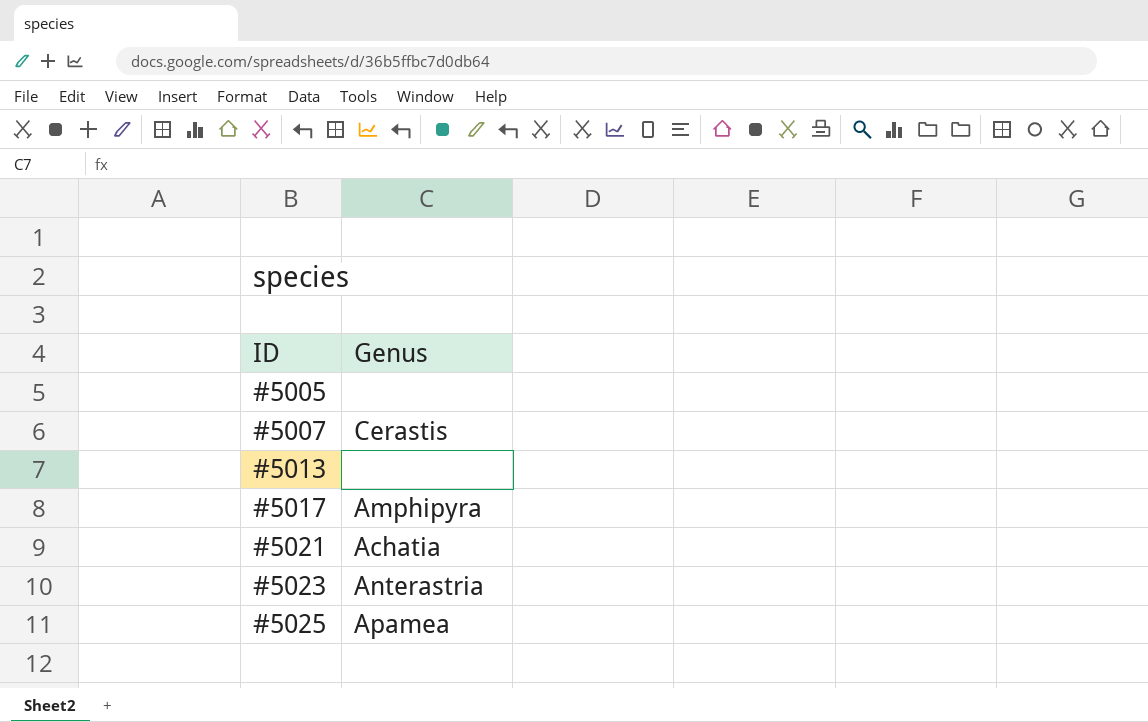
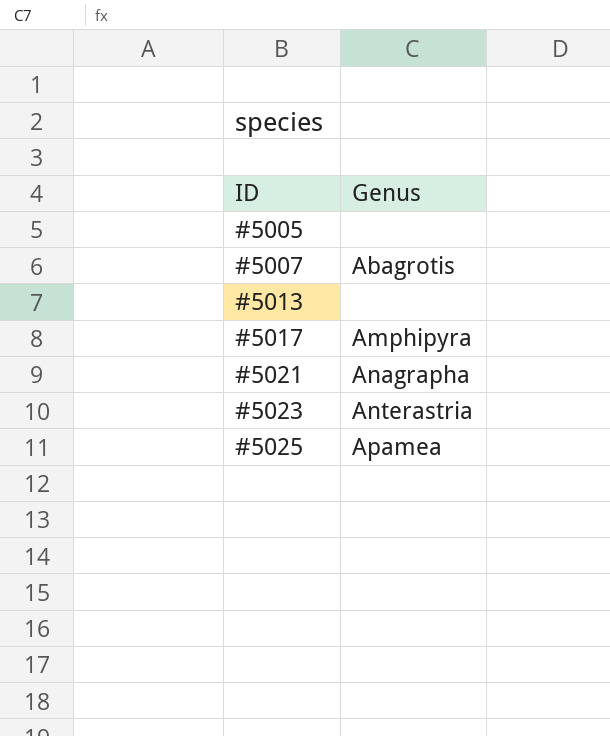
#5007 | Genus: Cerastis -> Abagrotis
#5021 | Genus: Achatia -> Anagrapha

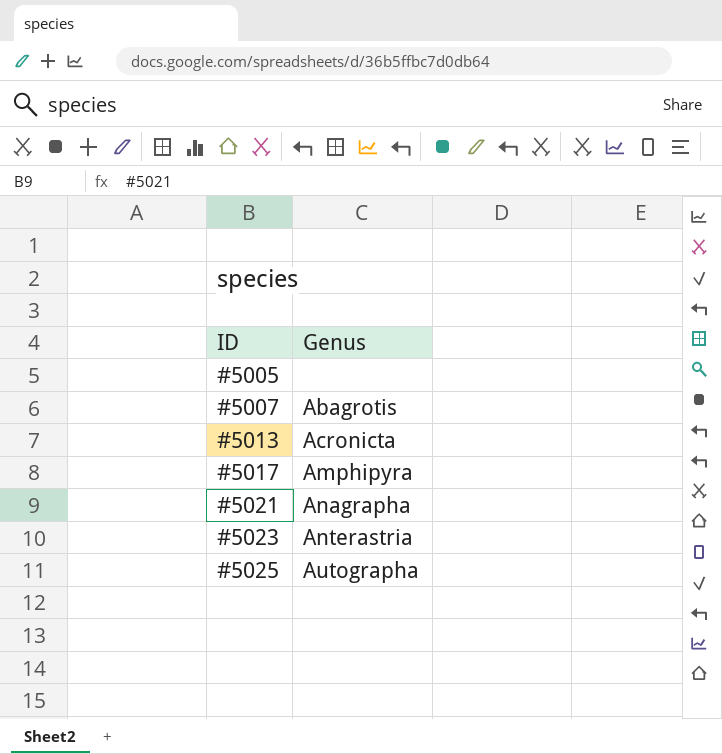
#5013 | Genus: none -> Acronicta
#5025 | Genus: Apamea -> Autographa

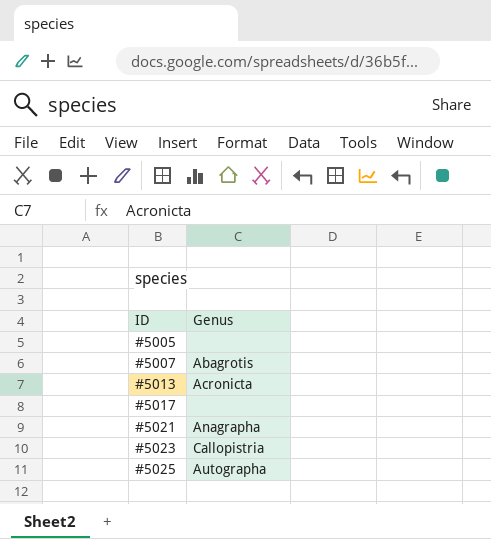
#5017 | Genus: Amphipyra -> none
#5023 | Genus: Anterastria -> Callopistria

